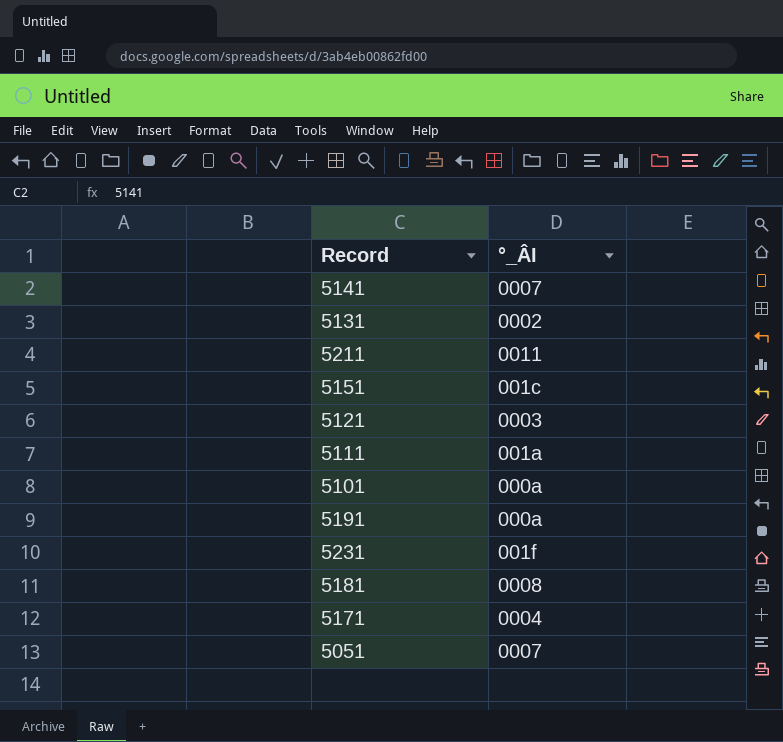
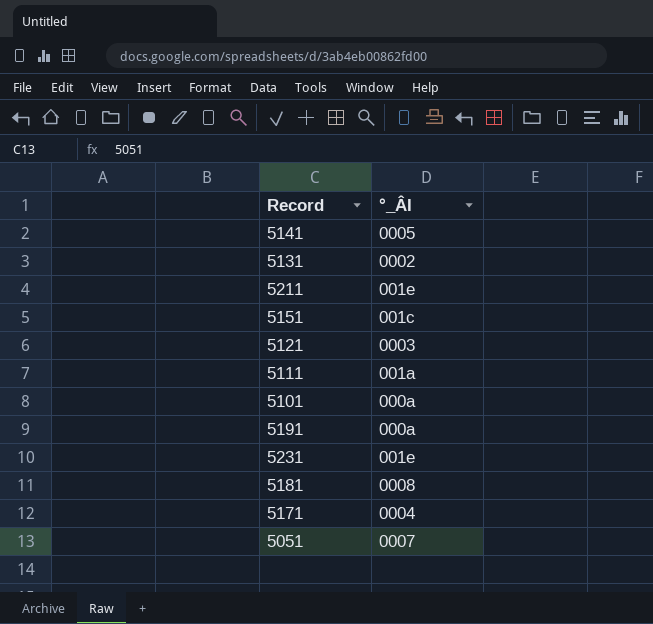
5141 | °_ÂI: 0007 -> 0005
5211 | °_ÂI: 0011 -> 001e
5231 | °_ÂI: 001f -> 001e

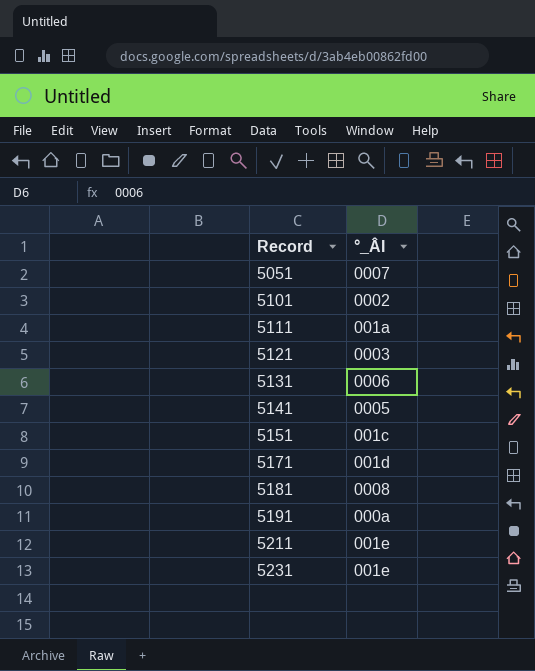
row order: none -> Record ascending
5101 | °_ÂI: 000a -> 0002
5131 | °_ÂI: 0002 -> 0006
5171 | °_ÂI: 0004 -> 001d

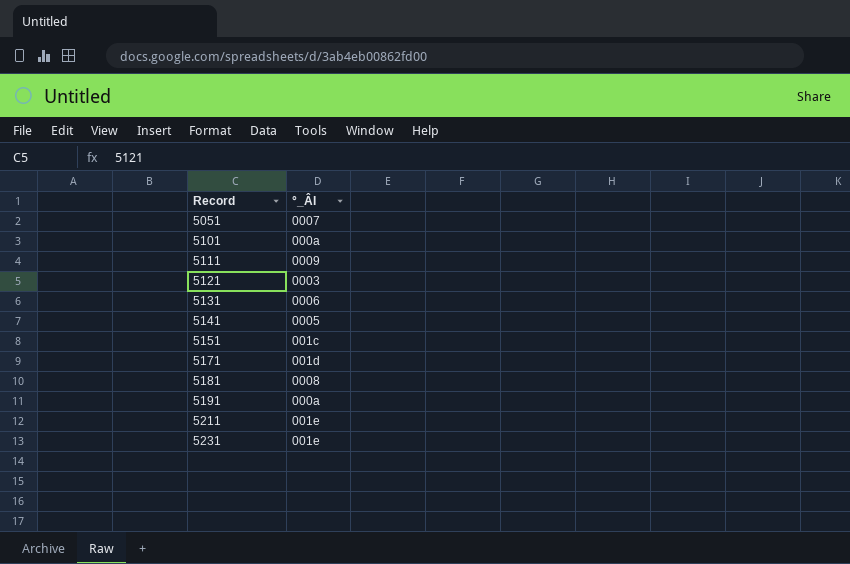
5101 | °_ÂI: 0002 -> 000a
5111 | °_ÂI: 001a -> 0009

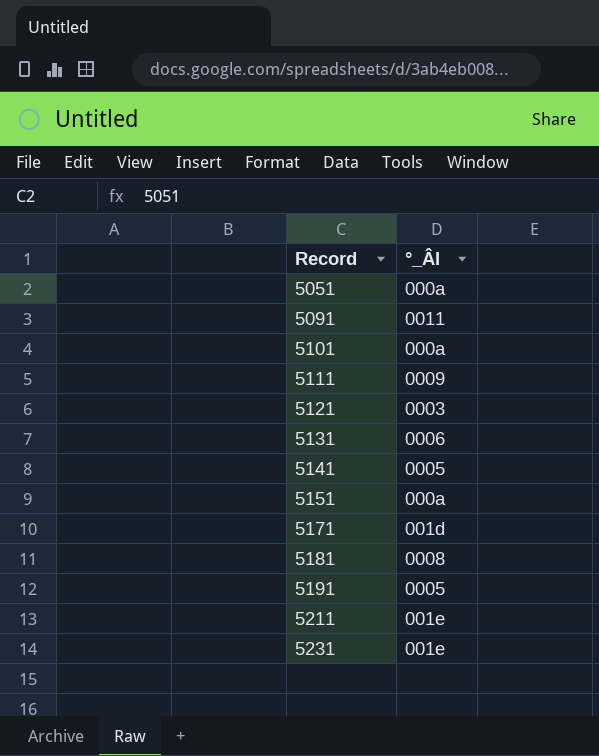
5051 | °_ÂI: 0007 -> 000a
row 5091: none -> 0011
5151 | °_ÂI: 001c -> 000a
5191 | °_ÂI: 000a -> 0005

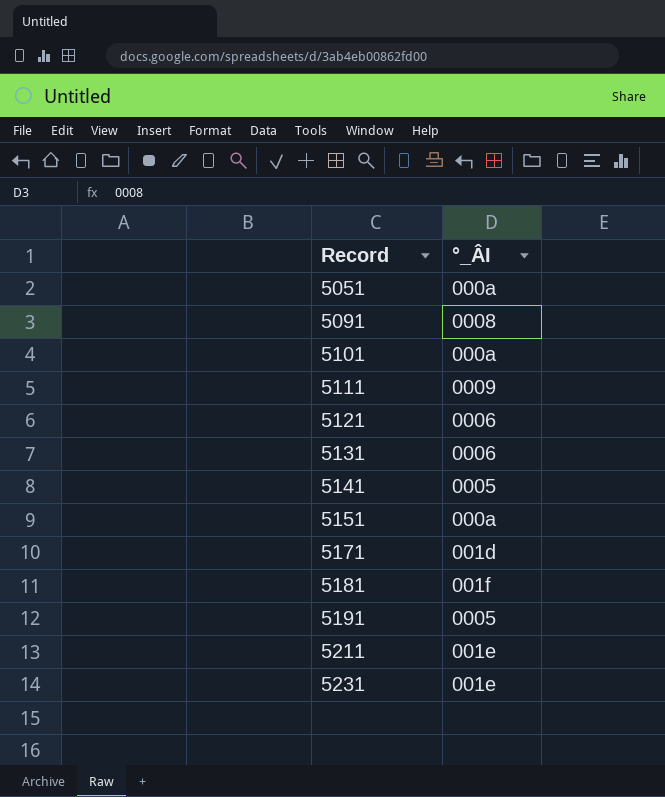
5091 | °_ÂI: 0011 -> 0008
5121 | °_ÂI: 0003 -> 0006
5181 | °_ÂI: 0008 -> 001f

